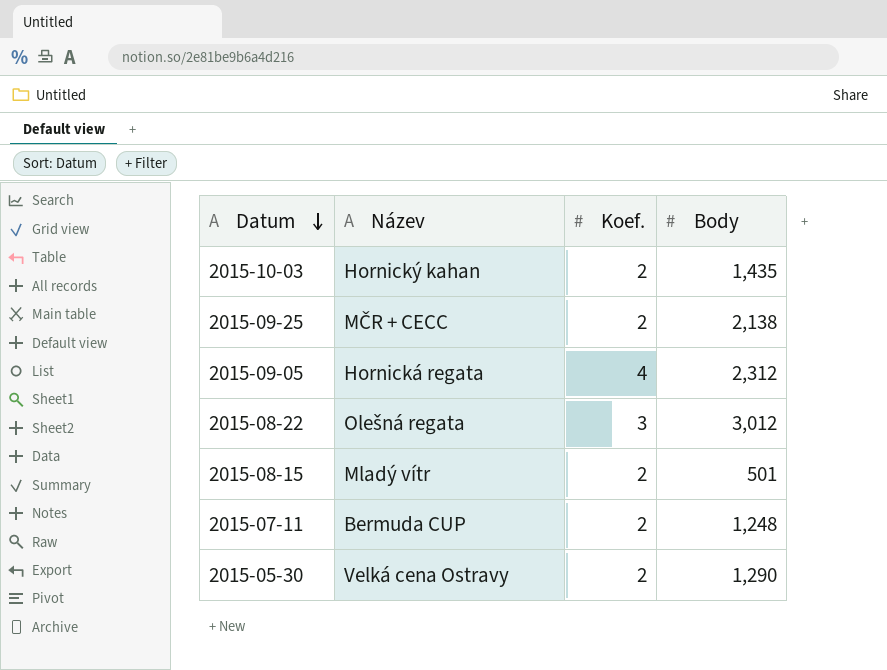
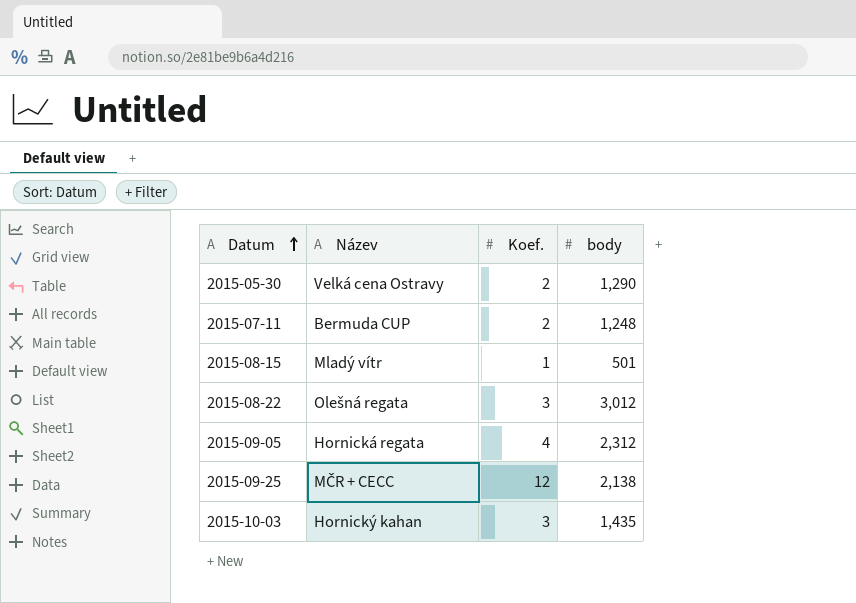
row order: Datum descending -> Datum ascending
column name: Body -> body
2015-08-15 | Koef.: 2 -> 1
2015-09-25 | Koef.: 2 -> 12
2015-10-03 | Koef.: 2 -> 3

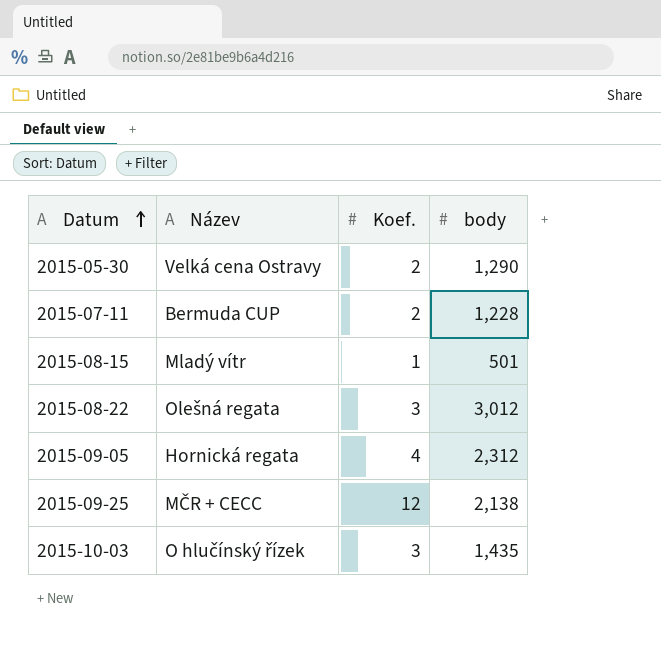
2015-07-11 | body: 1,248 -> 1,228
2015-10-03 | Název: Hornický kahan -> O hlučínský řízek

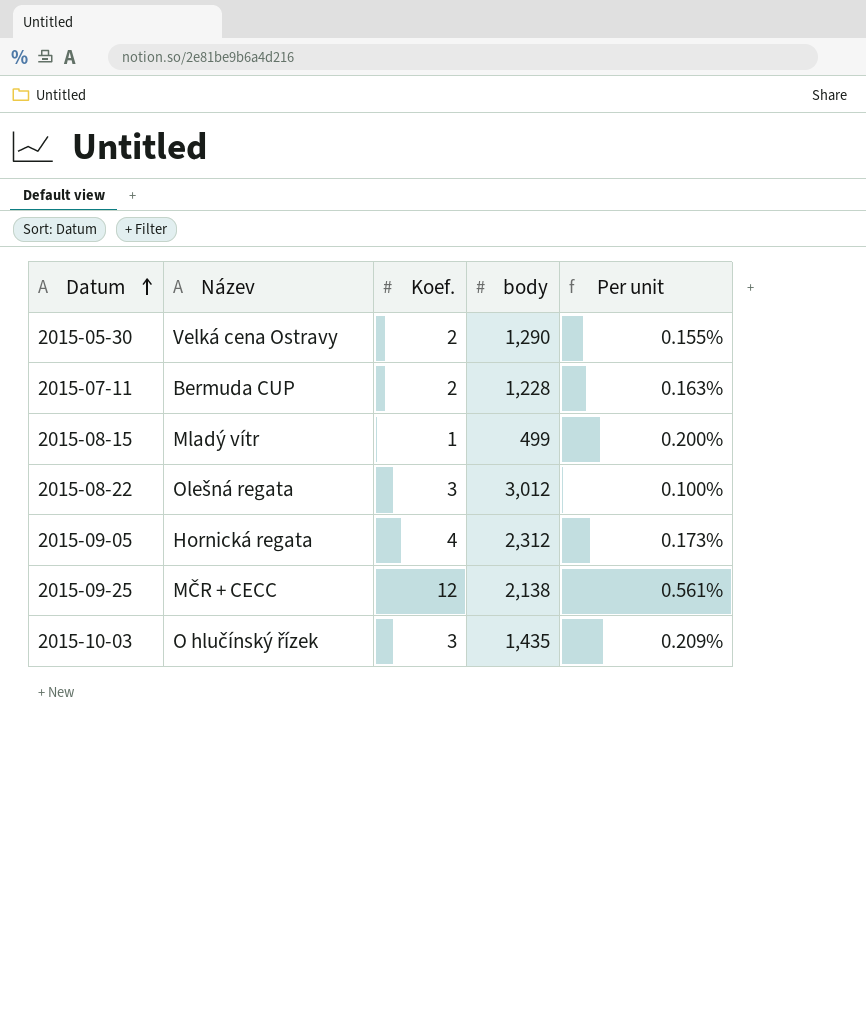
column Per unit | formula: none -> [Koef.] / [body]
2015-08-15 | body: 501 -> 499

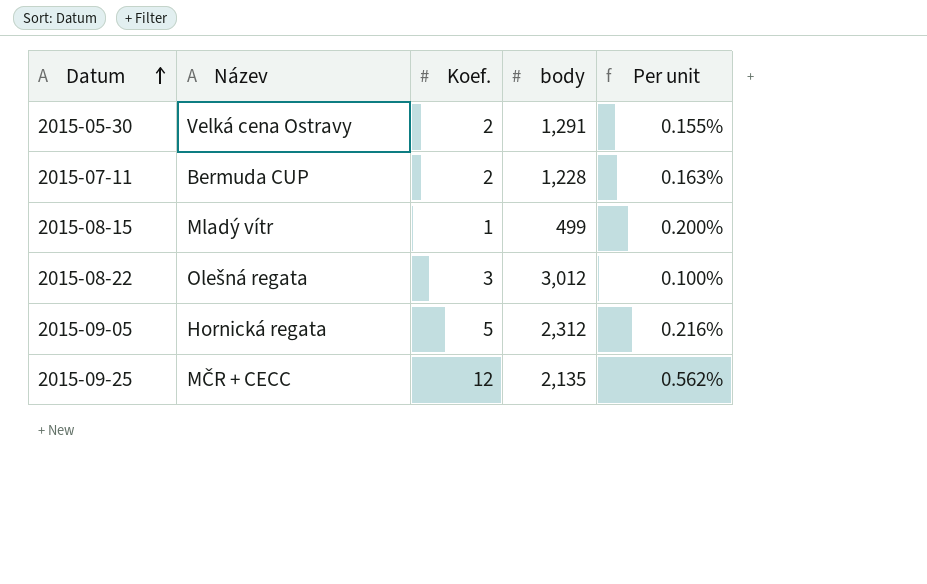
row 2015-10-03: O hlučínský řízek | 3 | 1,435 | 0.209% -> none
2015-05-30 | body: 1,290 -> 1,291
2015-09-05 | Koef.: 4 -> 5
2015-09-05 | Per unit: 0.173% -> 0.216%
2015-09-25 | body: 2,138 -> 2,135
2015-09-25 | Per unit: 0.561% -> 0.562%

